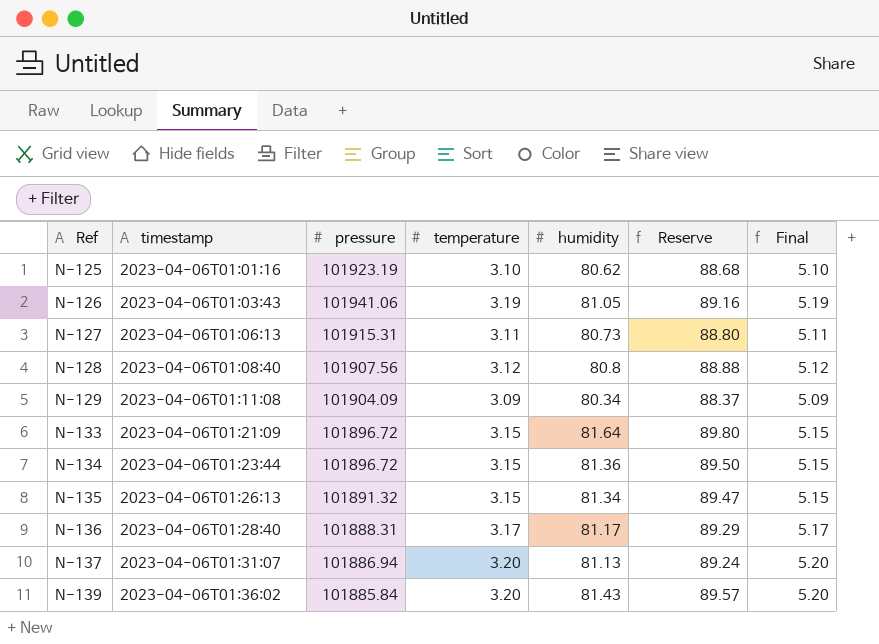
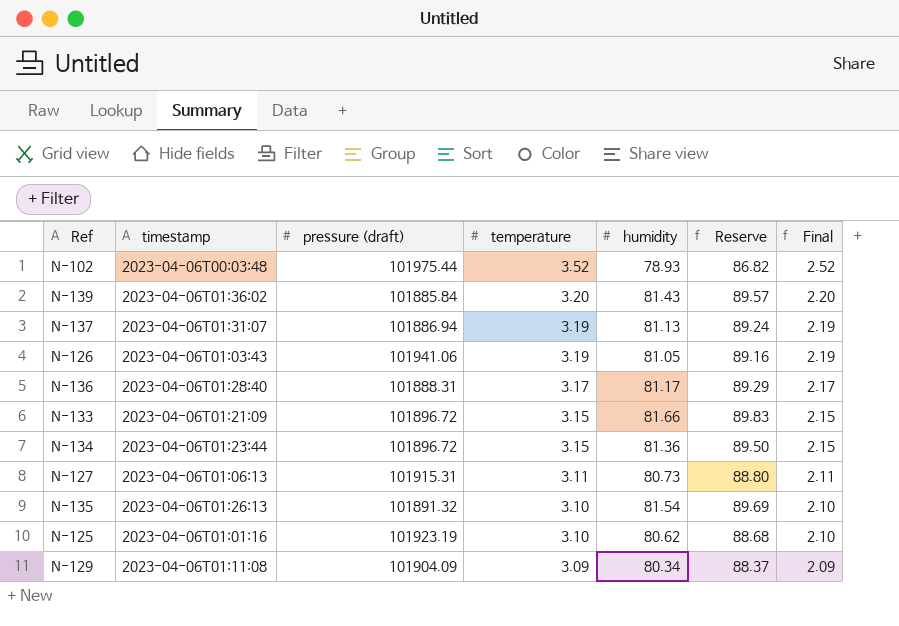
row order: Ref ascending -> temperature descending
column name: pressure -> pressure (draft)
column Final | formula: [temperature] + 2 -> [temperature] - 1
row N-128: 2023-04-06T01:08:40 | 101907.56 | 3.12 | 80.8 | 88.88 | 5.12 -> none
row N-102: none -> 2023-04-06T00:03:48 | 101975.44 | 3.52 | 78.93 | 86.82 | 2.52
N-137 | temperature: 3.20 -> 3.19
N-133 | humidity: 81.64 -> 81.66
N-133 | Reserve: 89.80 -> 89.83
N-135 | temperature: 3.15 -> 3.10
N-135 | humidity: 81.34 -> 81.54
N-135 | Reserve: 89.47 -> 89.69

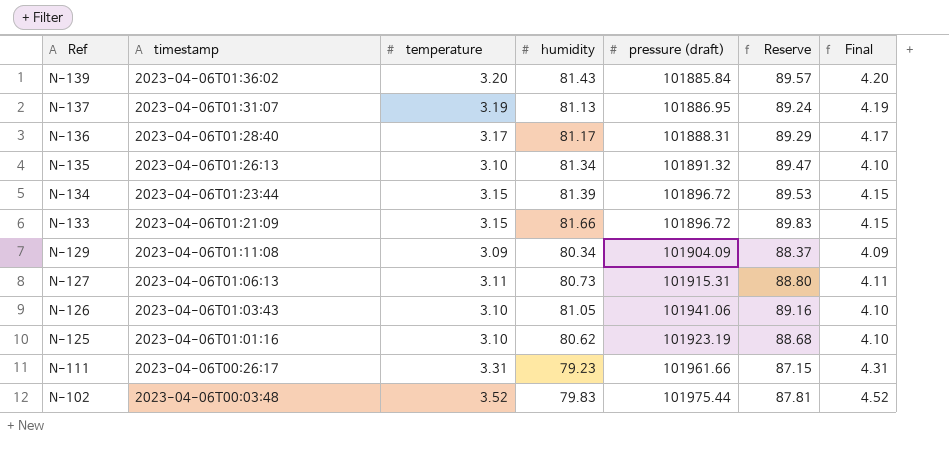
row order: temperature descending -> Ref descending
column pressure (draft) | position: 3 -> 5
column Final | formula: [temperature] - 1 -> [temperature] + 1
N-137 | pressure (draft): 101886.94 -> 101886.95
N-135 | humidity: 81.54 -> 81.34
N-135 | Reserve: 89.69 -> 89.47
N-134 | humidity: 81.36 -> 81.39
N-134 | Reserve: 89.50 -> 89.53
N-126 | temperature: 3.19 -> 3.10
row N-111: none -> 2023-04-06T00:26:17 | 3.31 | 79.23 | 101961.66 | 87.15 | 4.31
N-102 | humidity: 78.93 -> 79.83
N-102 | Reserve: 86.82 -> 87.81

